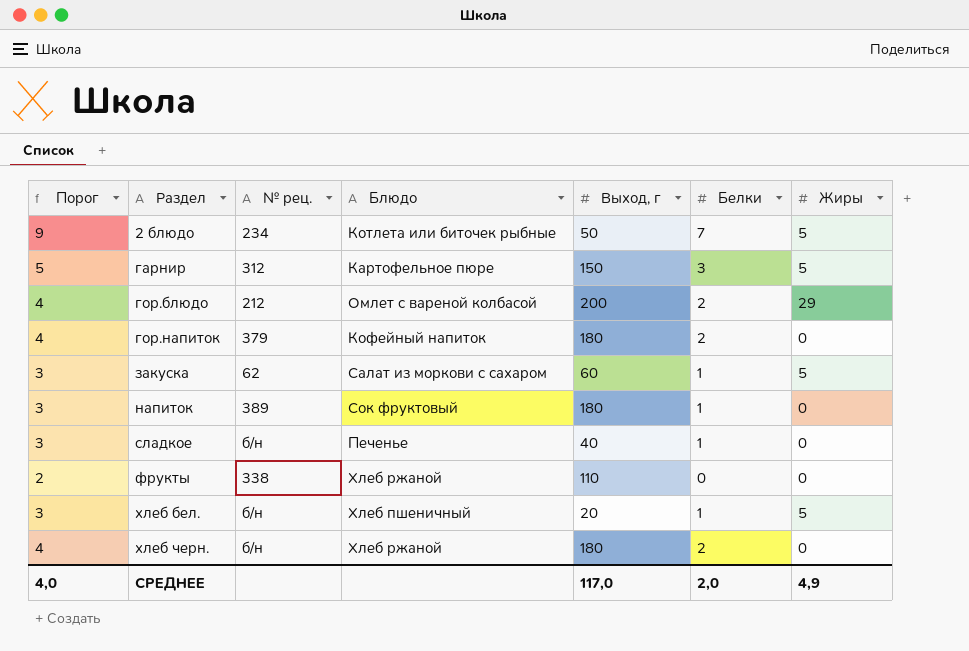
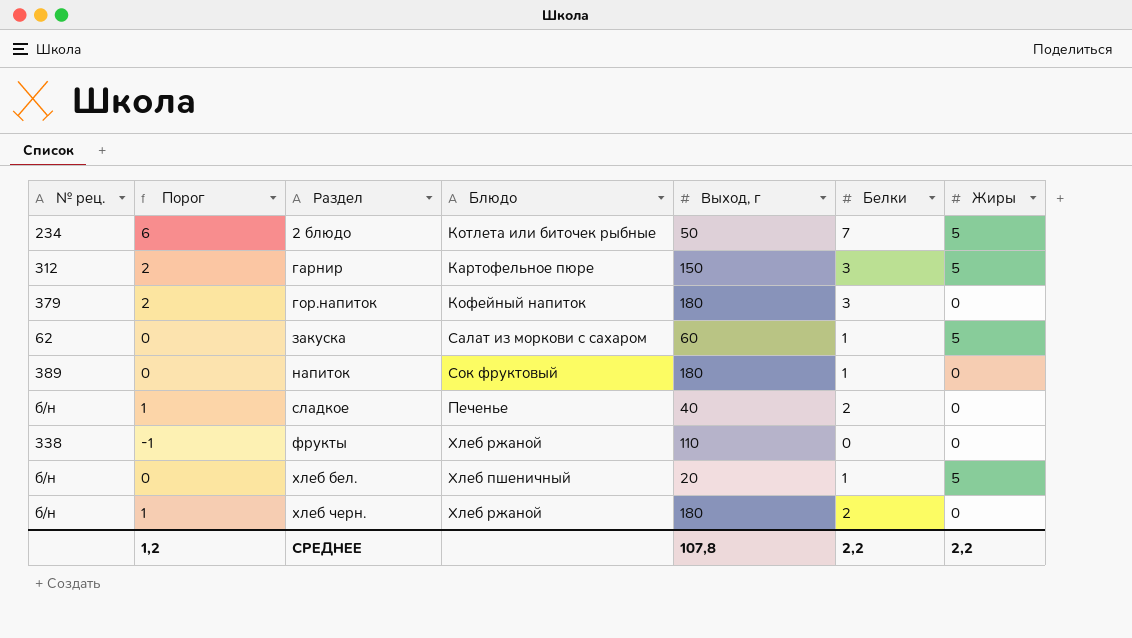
column № рец. | position: 3 -> 1
column Порог | formula: [Белки] + 2 -> [Белки] - 1
row гор.блюдо: 4 | 212 | Омлет с вареной колбасой | 200 | 2 | 29 -> none
гор.напиток | Белки: 2 -> 3
сладкое | Белки: 1 -> 2
СРЕДНЕЕ | Порог: 4,0 -> 1,2
СРЕДНЕЕ | Выход, г: 117,0 -> 107,8
СРЕДНЕЕ | Белки: 2,0 -> 2,2
СРЕДНЕЕ | Жиры: 4,9 -> 2,2

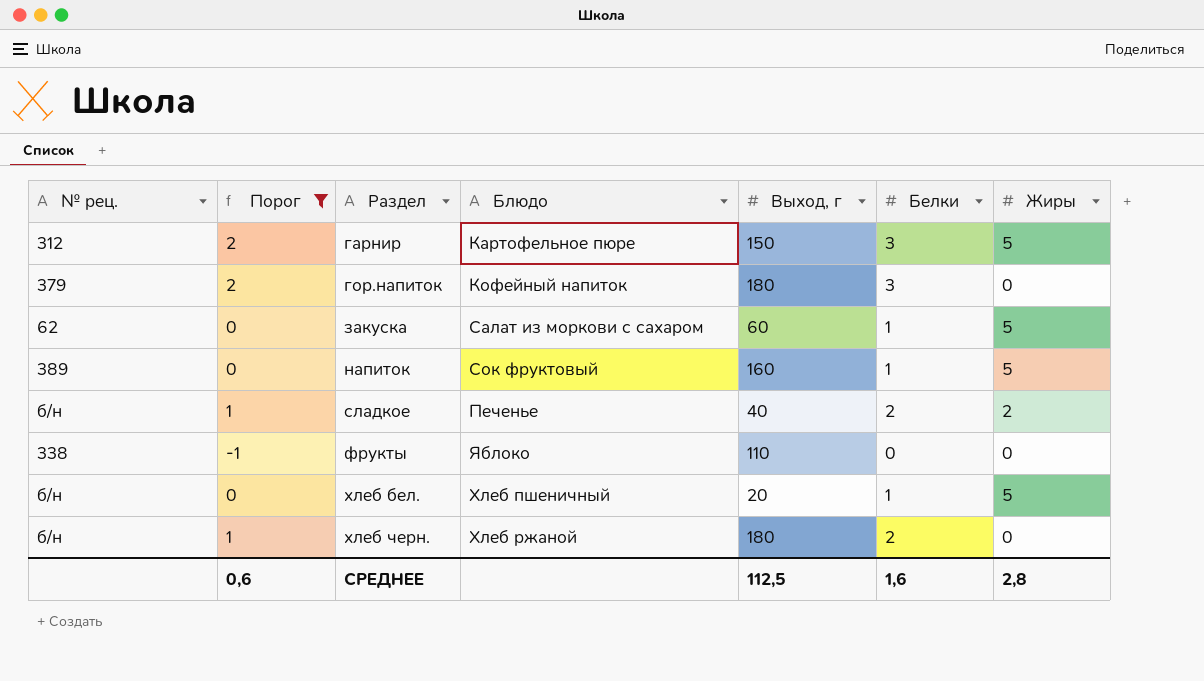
filter: none -> Порог != 6
напиток | Выход, г: 180 -> 160
напиток | Жиры: 0 -> 5
сладкое | Жиры: 0 -> 2
фрукты | Блюдо: Хлеб ржаной -> Яблоко
СРЕДНЕЕ | Порог: 1,2 -> 0,6
СРЕДНЕЕ | Выход, г: 107,8 -> 112,5
СРЕДНЕЕ | Белки: 2,2 -> 1,6
СРЕДНЕЕ | Жиры: 2,2 -> 2,8

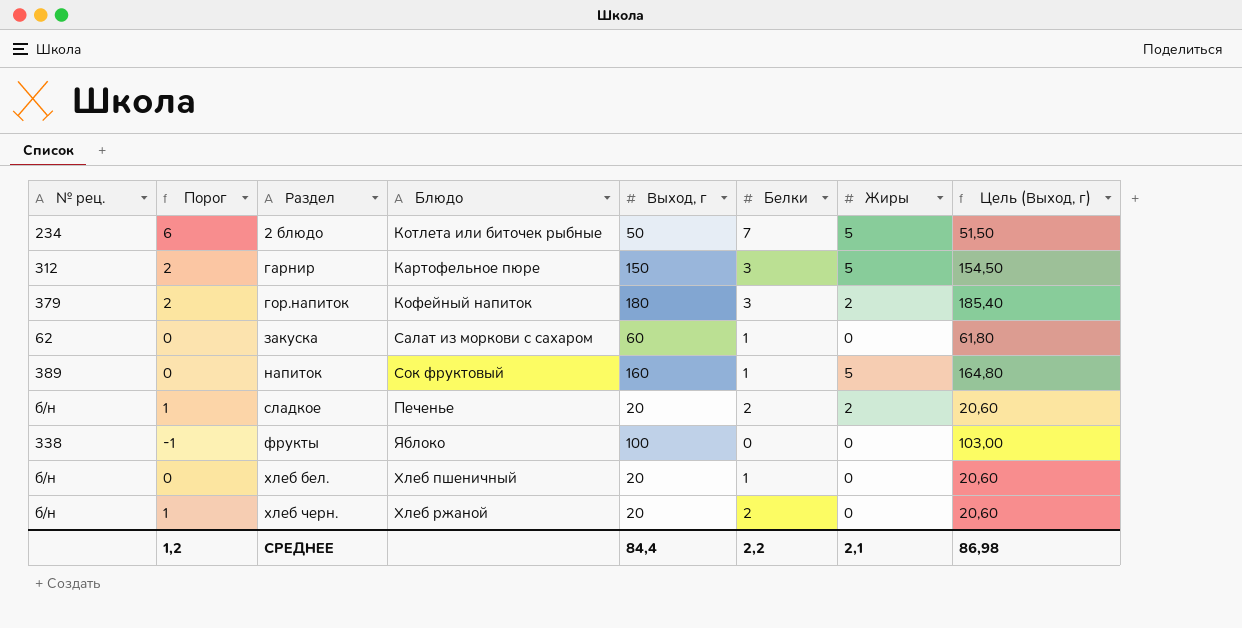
filter: Порог != 6 -> none
column Цель (Выход, г) | formula: none -> [Выход, г] * 1,03
гор.напиток | Жиры: 0 -> 2
закуска | Жиры: 5 -> 0
сладкое | Выход, г: 40 -> 20
фрукты | Выход, г: 110 -> 100
хлеб бел. | Жиры: 5 -> 0
хлеб черн. | Выход, г: 180 -> 20
СРЕДНЕЕ | Порог: 0,6 -> 1,2
СРЕДНЕЕ | Выход, г: 112,5 -> 84,4
СРЕДНЕЕ | Белки: 1,6 -> 2,2
СРЕДНЕЕ | Жиры: 2,8 -> 2,1

